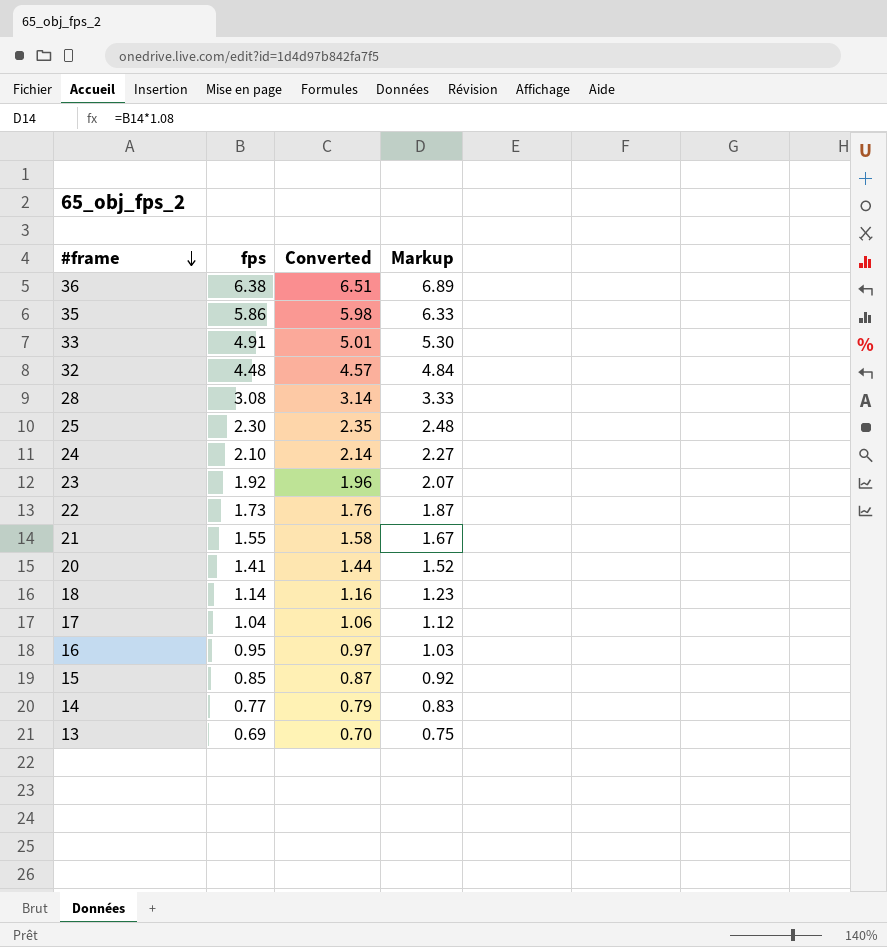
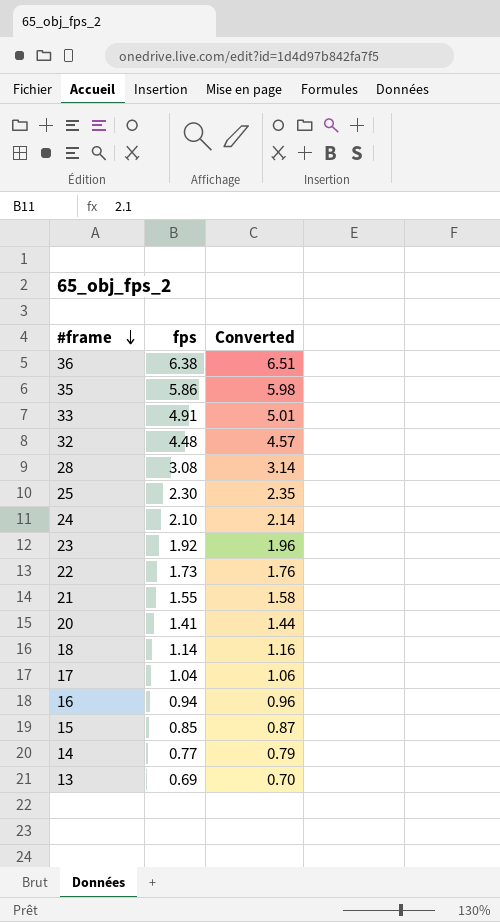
column Markup | formula: [fps] * 1.08 -> none
16 | fps: 0.95 -> 0.94
16 | Converted: 0.97 -> 0.96

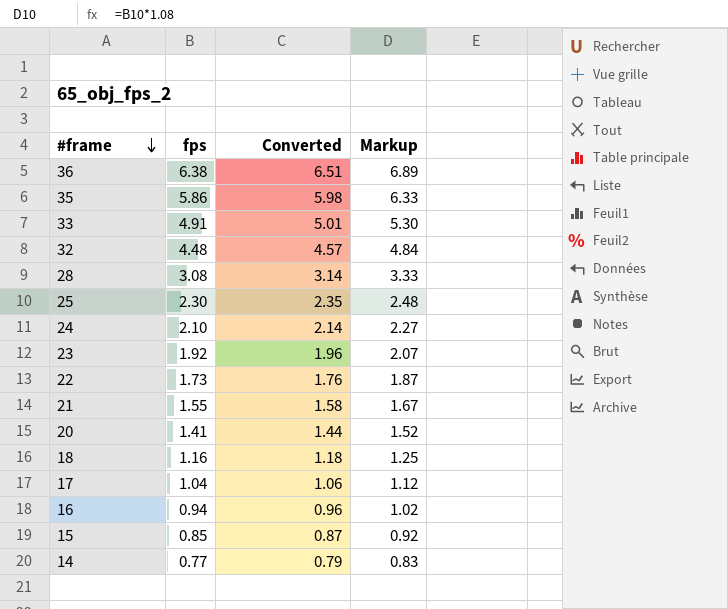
column Markup | formula: none -> [fps] * 1.08
row 13: 0.69 | 0.70 -> none
18 | fps: 1.14 -> 1.16
18 | Converted: 1.16 -> 1.18

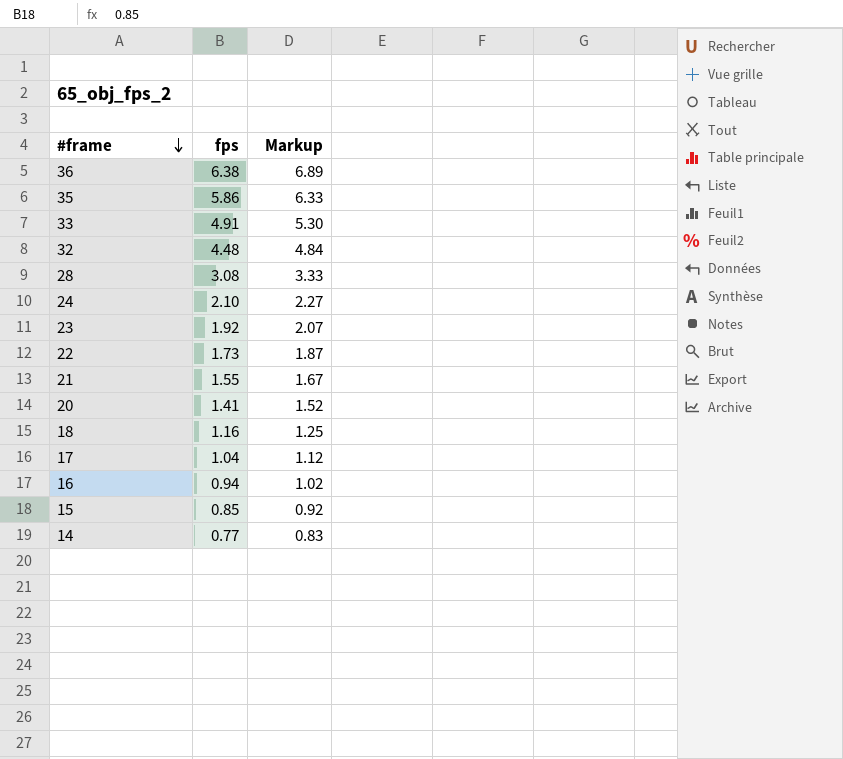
column Converted | formula: [fps] * 1.02 -> none
row 25: 2.30 | 2.35 | 2.48 -> none

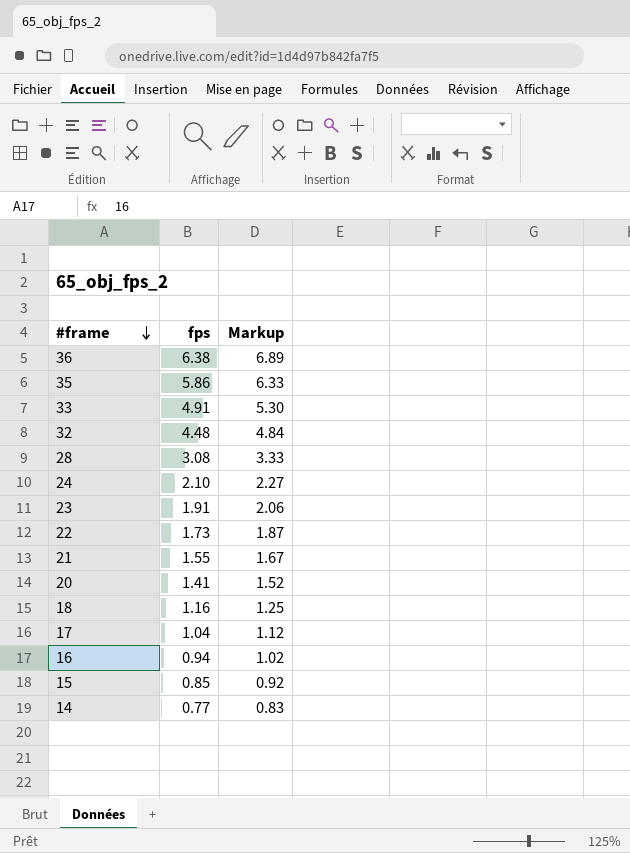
23 | fps: 1.92 -> 1.91
23 | Markup: 2.07 -> 2.06

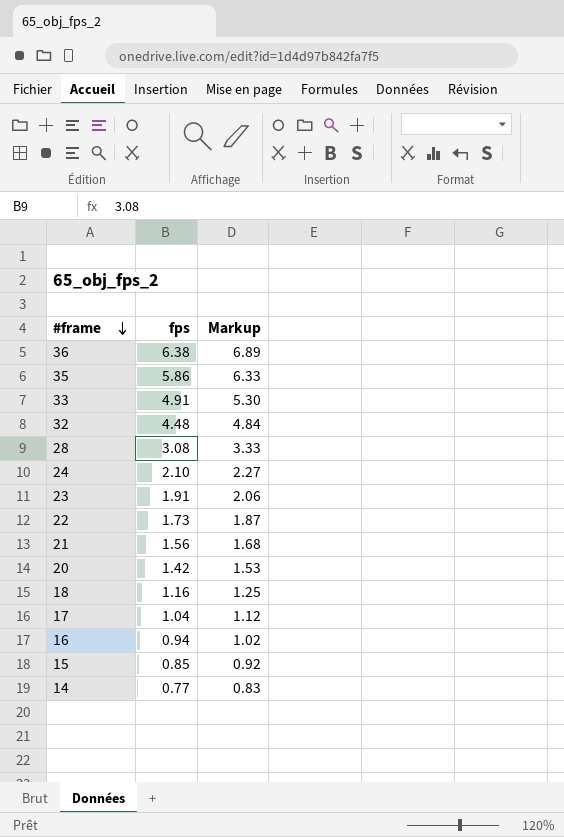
21 | fps: 1.55 -> 1.56
21 | Markup: 1.67 -> 1.68
20 | fps: 1.41 -> 1.42
20 | Markup: 1.52 -> 1.53

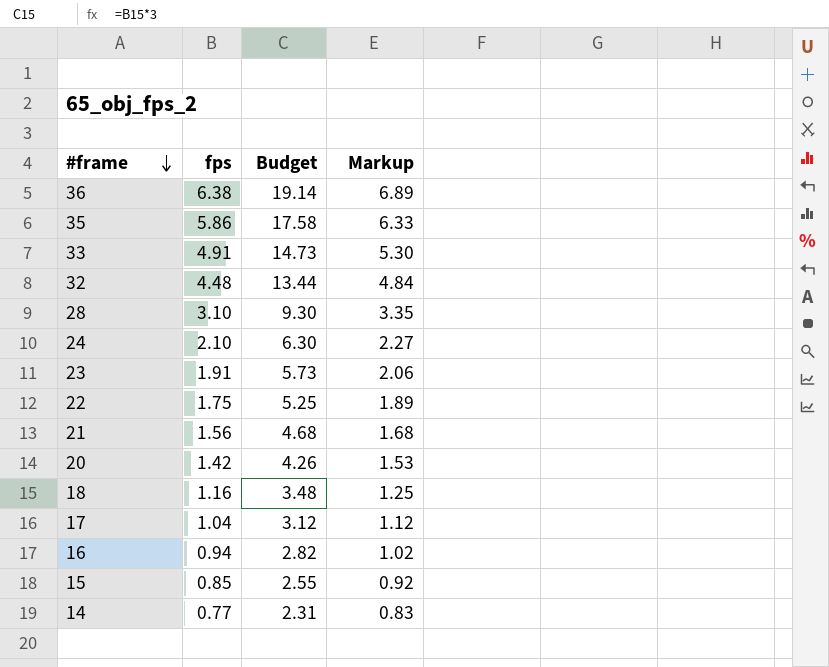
column Budget | formula: none -> [fps] * 3
28 | fps: 3.08 -> 3.10
28 | Markup: 3.33 -> 3.35
22 | fps: 1.73 -> 1.75
22 | Markup: 1.87 -> 1.89

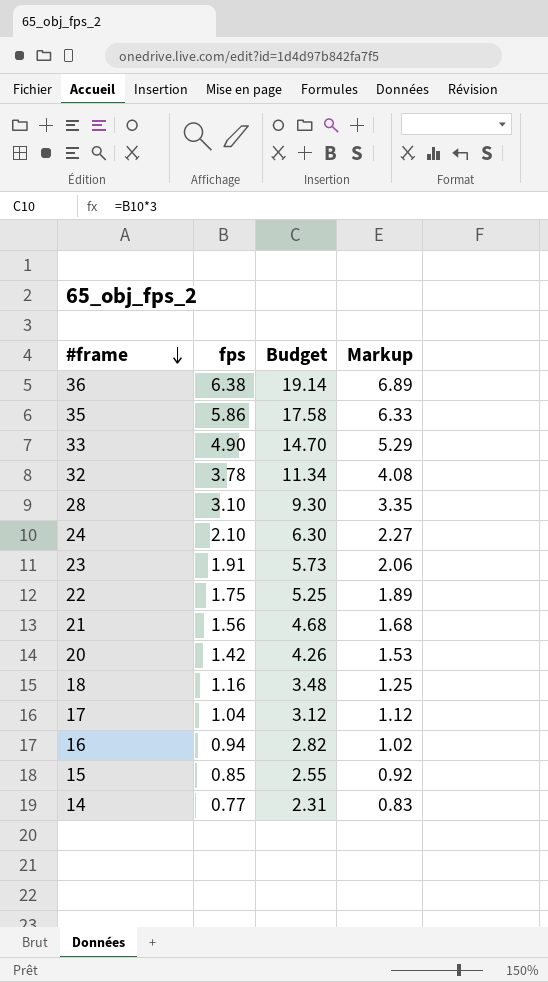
33 | fps: 4.91 -> 4.90
33 | Budget: 14.73 -> 14.70
33 | Markup: 5.30 -> 5.29
32 | fps: 4.48 -> 3.78
32 | Budget: 13.44 -> 11.34
32 | Markup: 4.84 -> 4.08

